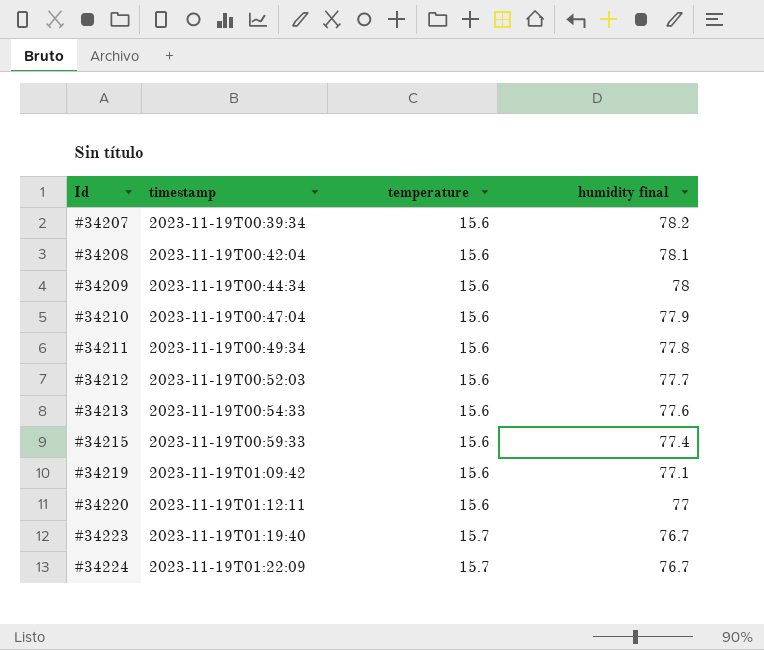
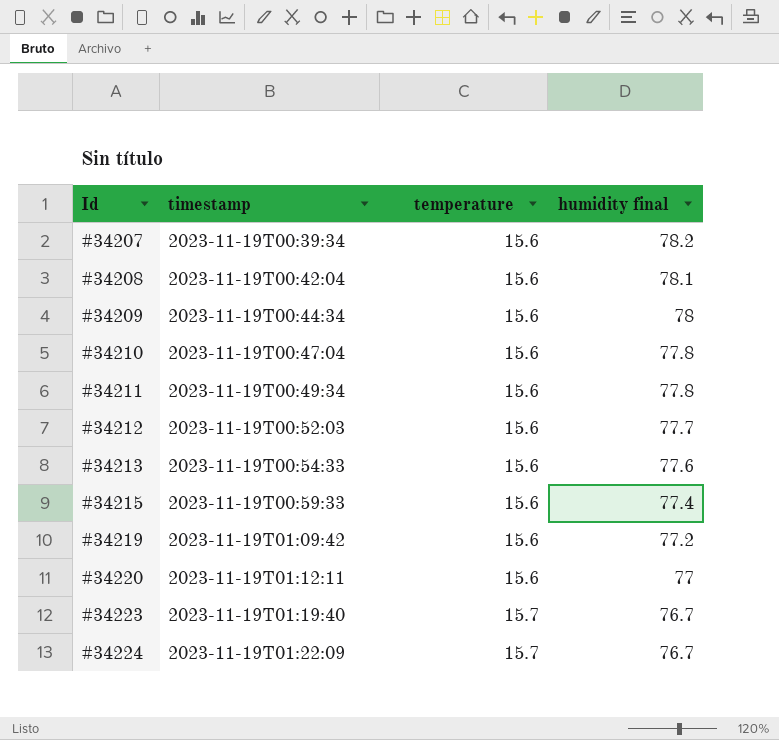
#34210 | humidity final: 77.9 -> 77.8
#34219 | humidity final: 77.1 -> 77.2

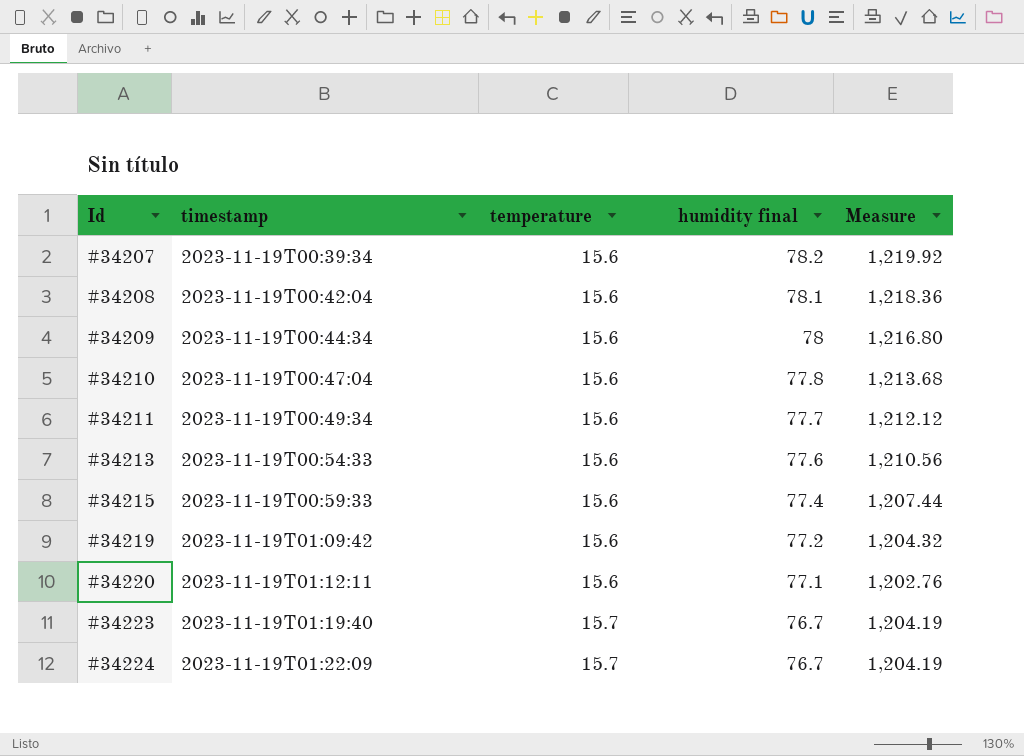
column Measure | formula: none -> [temperature] * [humidity final]
row #34212: 2023-11-19T00:52:03 | 15.6 | 77.7 -> none
#34211 | humidity final: 77.8 -> 77.7
#34220 | humidity final: 77 -> 77.1

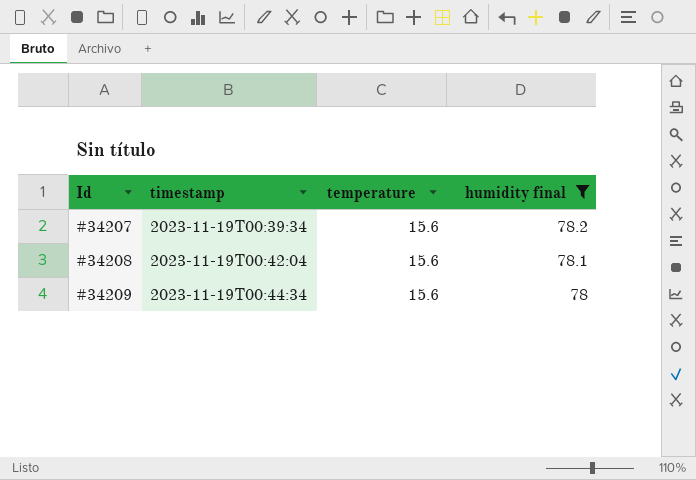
filter: none -> humidity final >= 78
column Measure | formula: [temperature] * [humidity final] -> none

